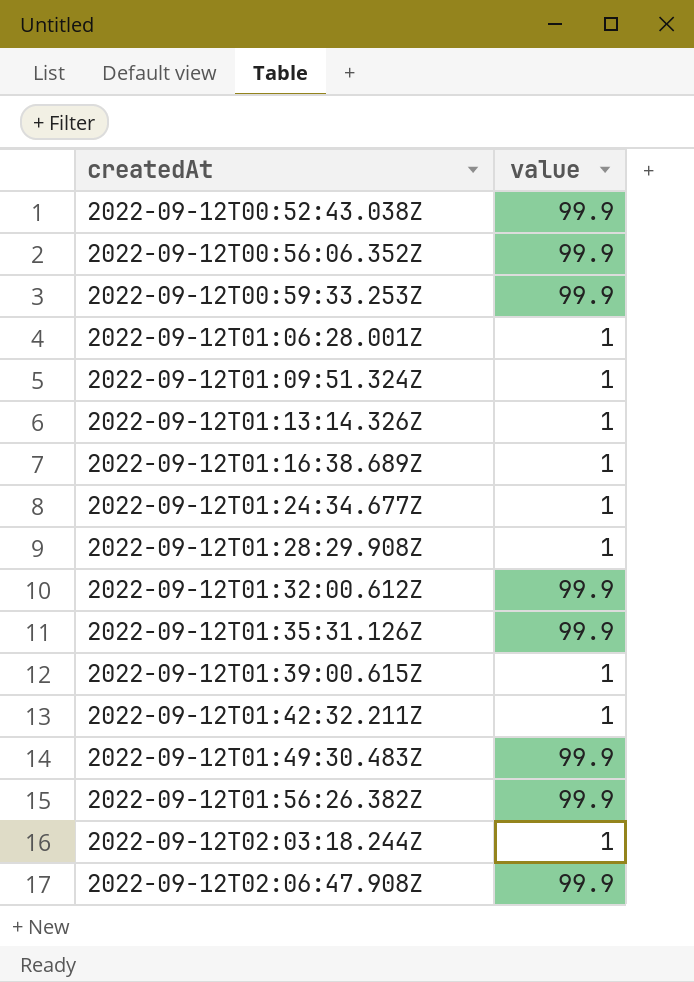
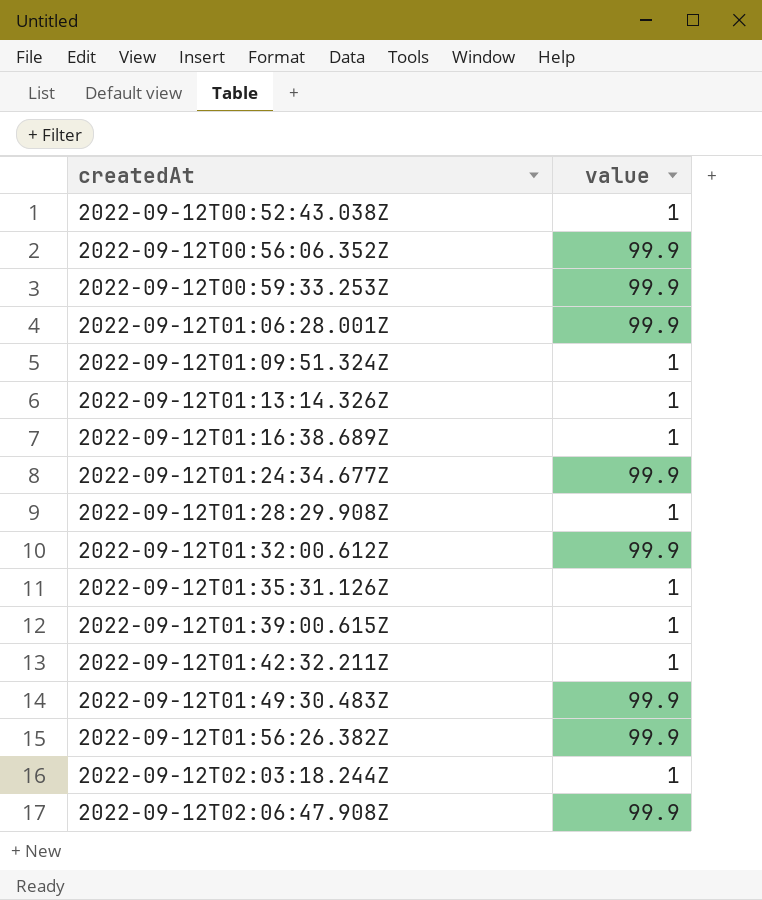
2022-09-12T00:52:43.038Z | value: 99.9 -> 1
2022-09-12T01:06:28.001Z | value: 1 -> 99.9
2022-09-12T01:24:34.677Z | value: 1 -> 99.9
2022-09-12T01:35:31.126Z | value: 99.9 -> 1

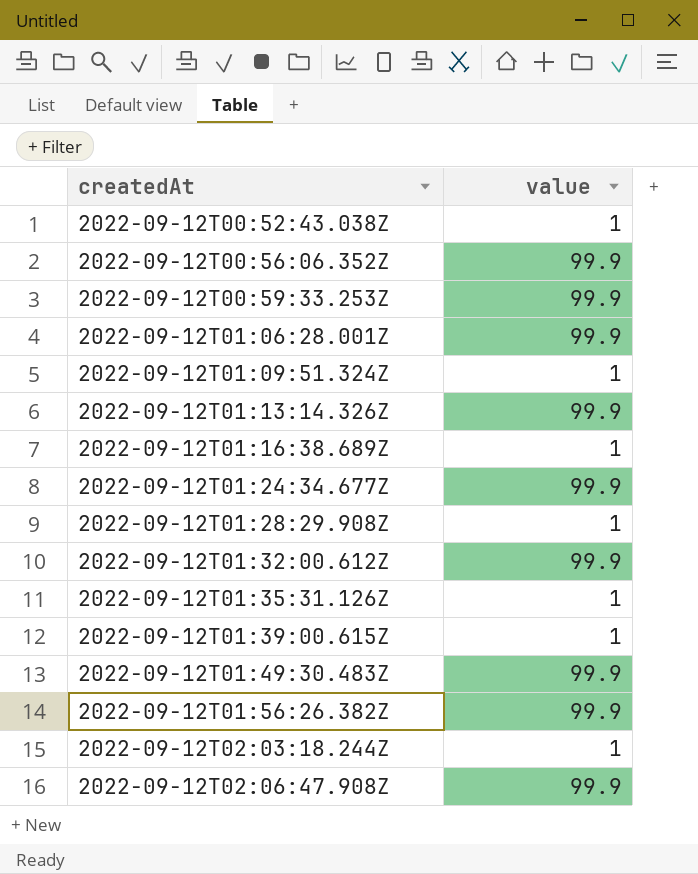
row 2022-09-12T01:42:32.211Z: 1 -> none
2022-09-12T01:13:14.326Z | value: 1 -> 99.9

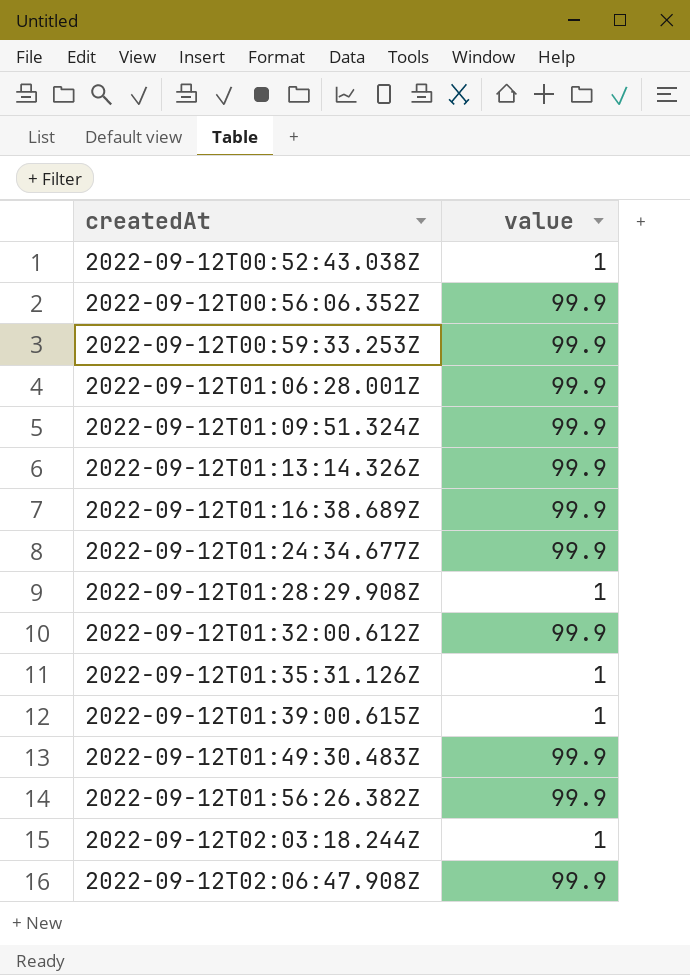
2022-09-12T01:09:51.324Z | value: 1 -> 99.9
2022-09-12T01:16:38.689Z | value: 1 -> 99.9

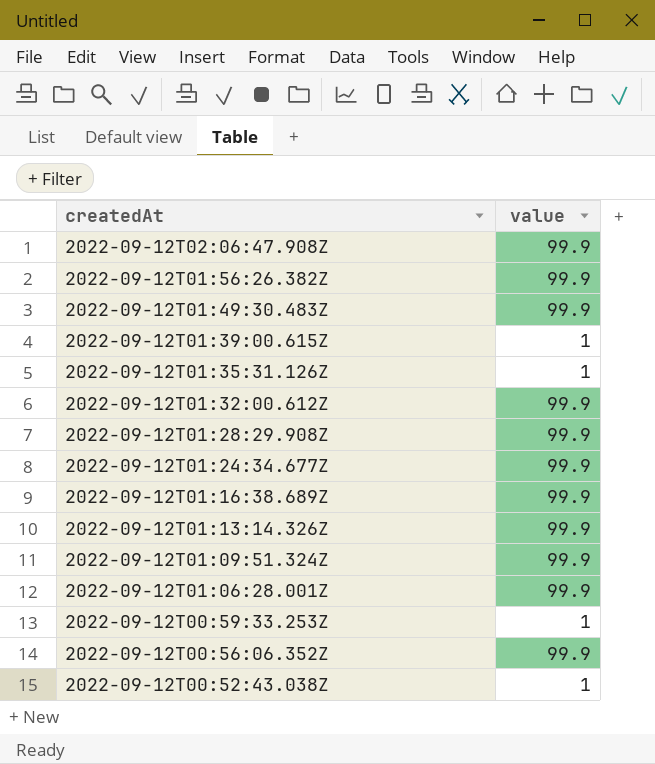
row order: createdAt ascending -> createdAt descending
row 2022-09-12T02:03:18.244Z: 1 -> none
2022-09-12T01:28:29.908Z | value: 1 -> 99.9
2022-09-12T00:59:33.253Z | value: 99.9 -> 1

